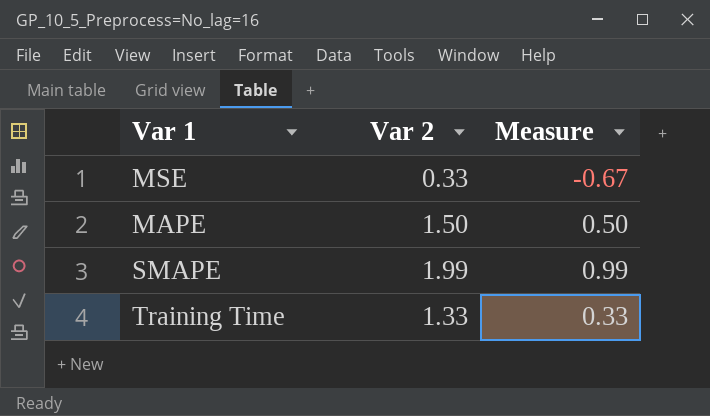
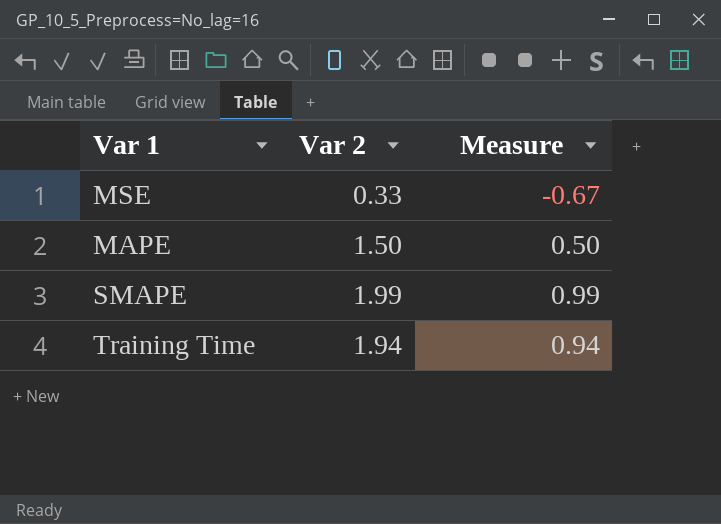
Training Time | Var 2: 1.33 -> 1.94
Training Time | Measure: 0.33 -> 0.94

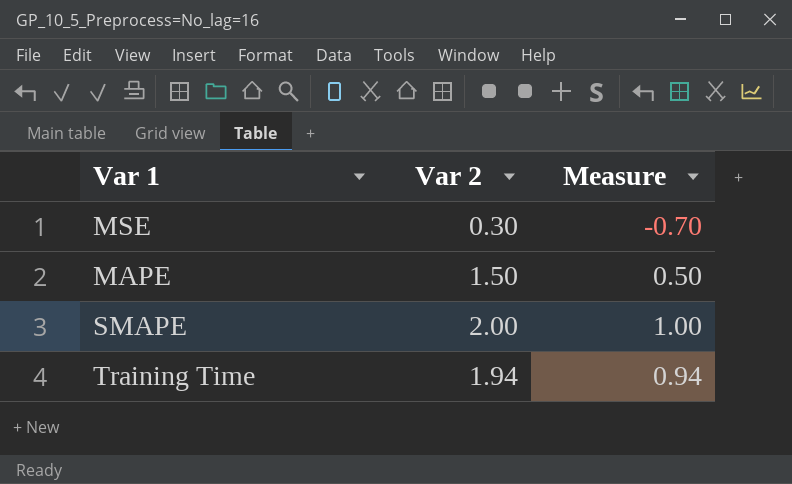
MSE | Var 2: 0.33 -> 0.30
MSE | Measure: -0.67 -> -0.70
SMAPE | Var 2: 1.99 -> 2.00
SMAPE | Measure: 0.99 -> 1.00

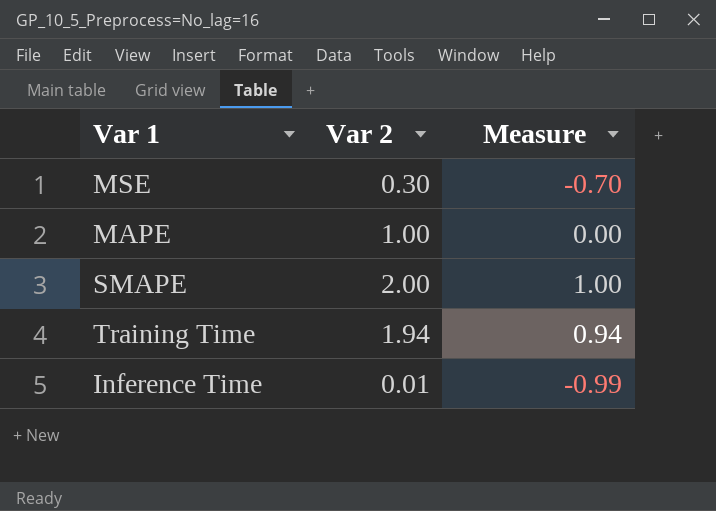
MAPE | Var 2: 1.50 -> 1.00
MAPE | Measure: 0.50 -> 0.00
row Inference Time: none -> 0.01 | -0.99

